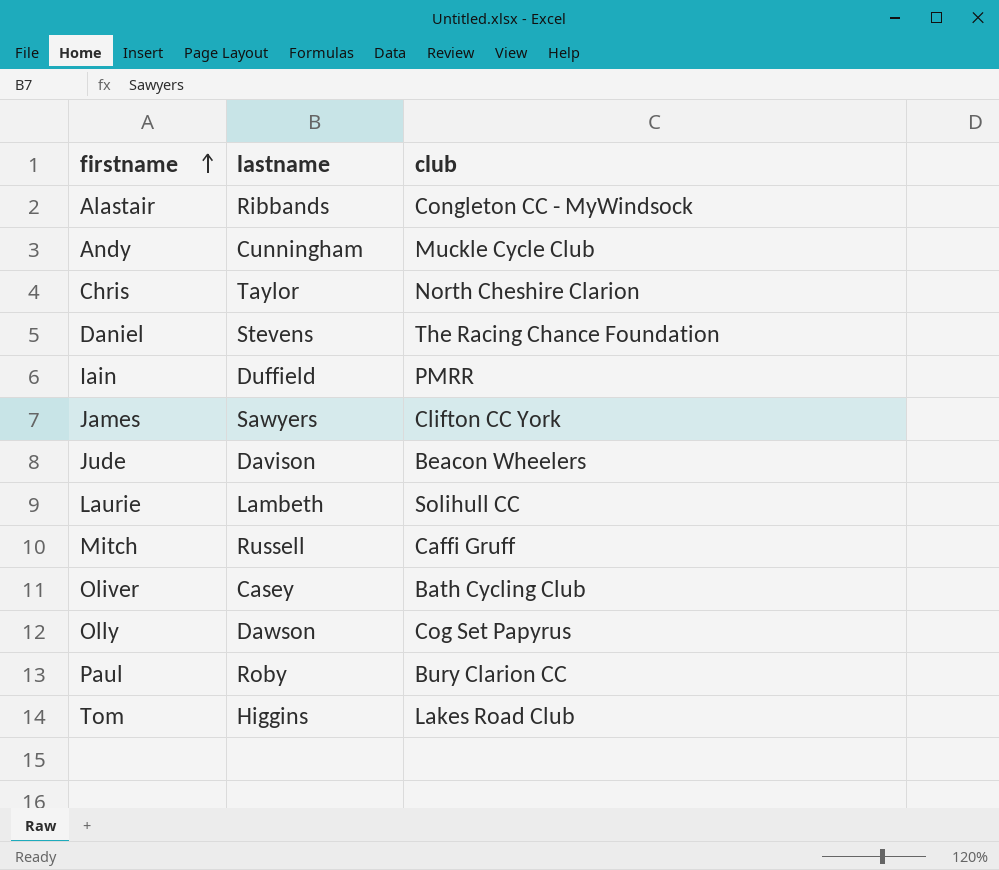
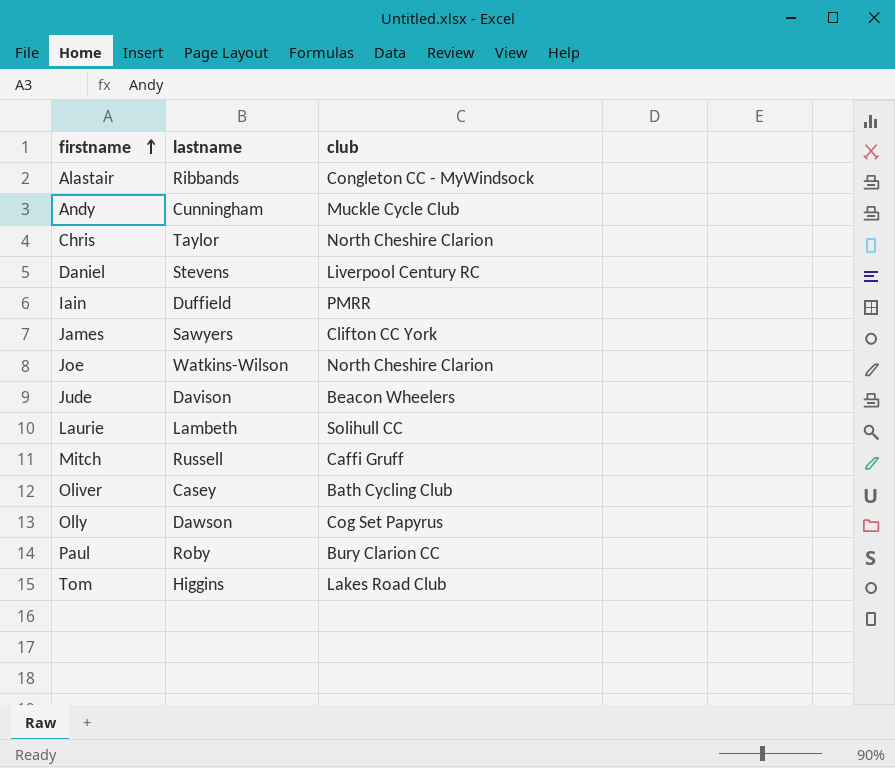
Daniel | club: The Racing Chance Foundation -> Liverpool Century RC
row Joe: none -> Watkins-Wilson | North Cheshire Clarion

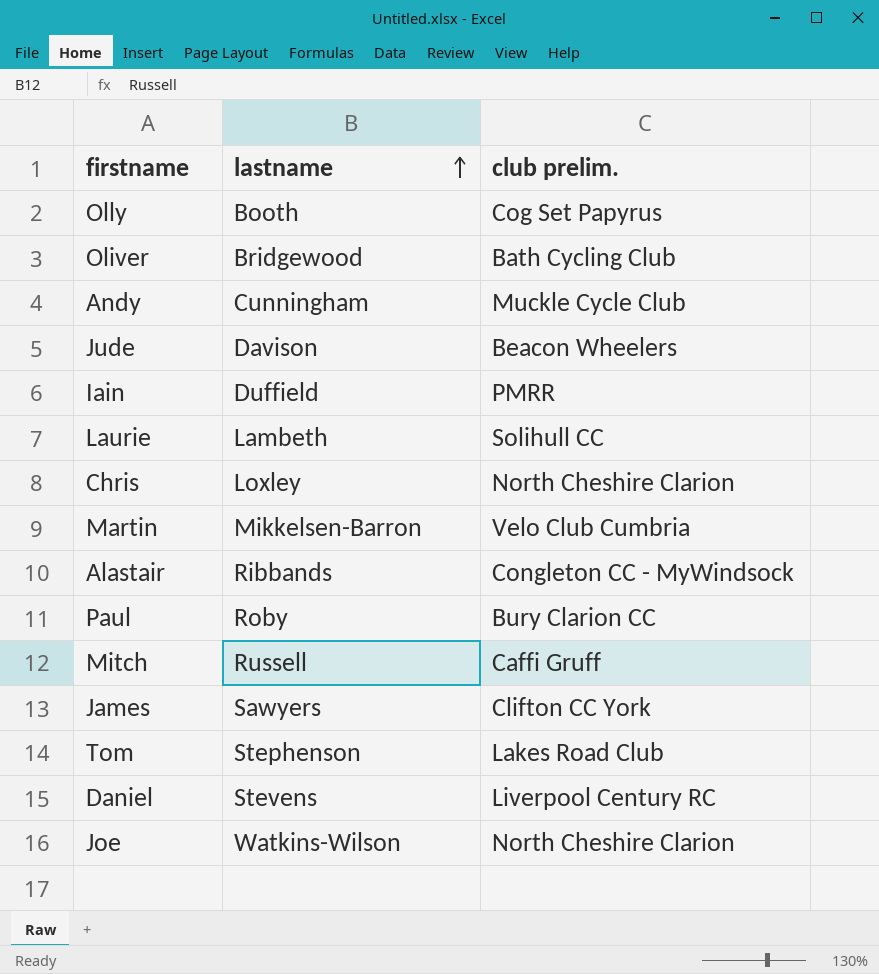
row order: firstname ascending -> lastname ascending
column name: club -> club prelim.
Olly | lastname: Dawson -> Booth
Oliver | lastname: Casey -> Bridgewood
Chris | lastname: Taylor -> Loxley
row Martin: none -> Mikkelsen-Barron | Velo Club Cumbria
Tom | lastname: Higgins -> Stephenson

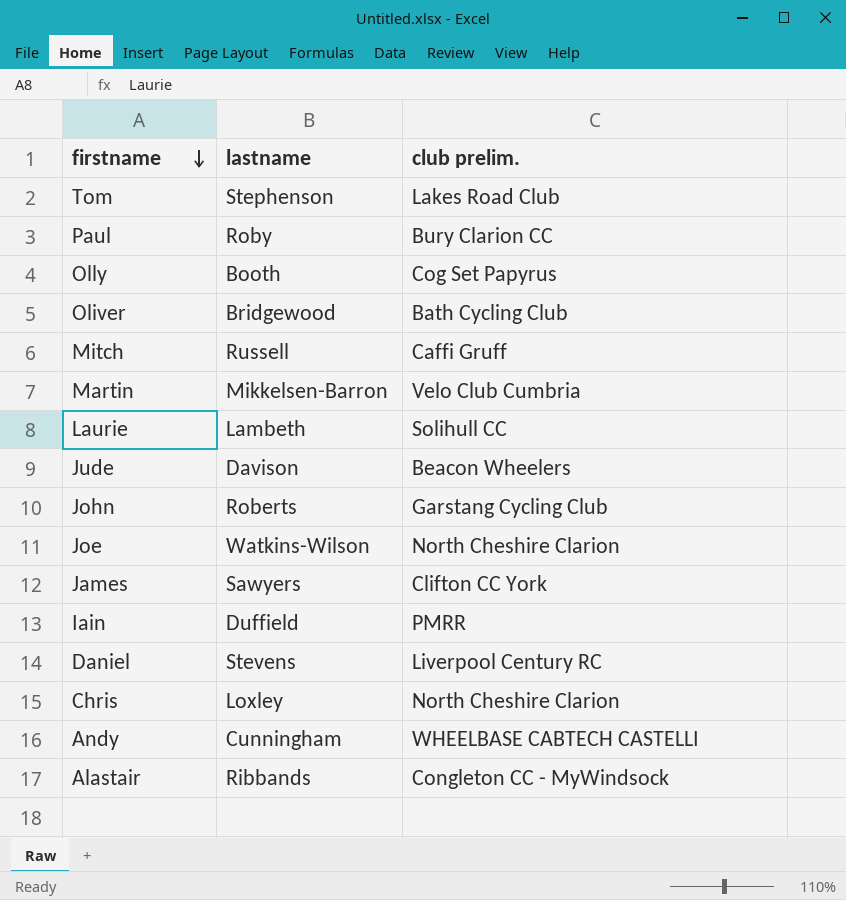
row order: lastname ascending -> firstname descending
row John: none -> Roberts | Garstang Cycling Club
Andy | club prelim.: Muckle Cycle Club -> WHEELBASE CABTECH CASTELLI

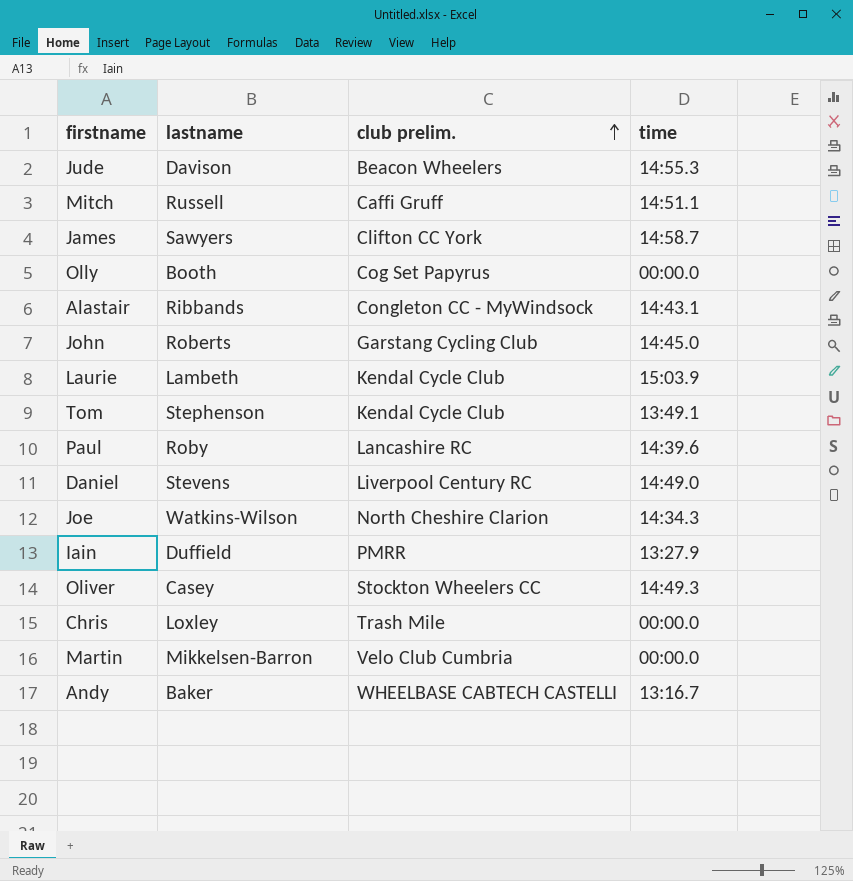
row order: firstname descending -> club prelim. ascending
column time | position: none -> 4
Laurie | club prelim.: Solihull CC -> Kendal Cycle Club
Tom | club prelim.: Lakes Road Club -> Kendal Cycle Club
Paul | club prelim.: Bury Clarion CC -> Lancashire RC
Oliver | lastname: Bridgewood -> Casey
Oliver | club prelim.: Bath Cycling Club -> Stockton Wheelers CC
Chris | club prelim.: North Cheshire Clarion -> Trash Mile
Andy | lastname: Cunningham -> Baker

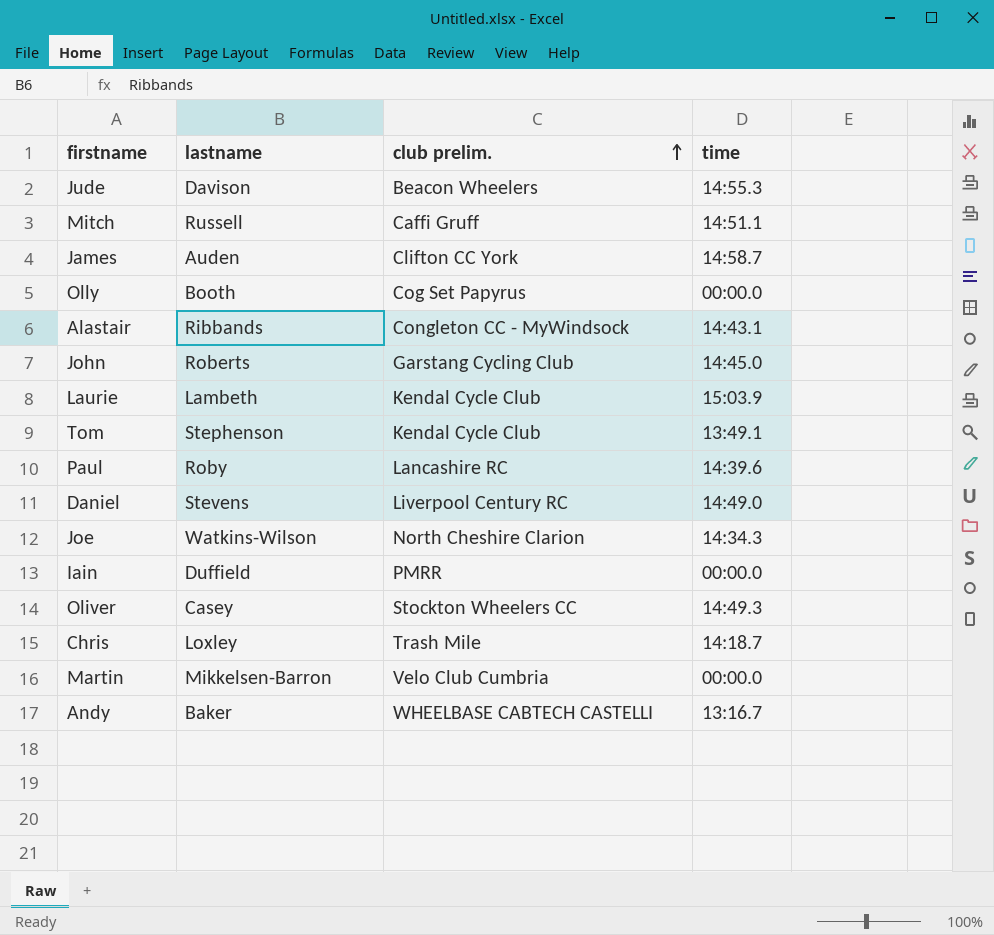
James | lastname: Sawyers -> Auden
Iain | time: 13:27.9 -> 00:00.0
Chris | time: 00:00.0 -> 14:18.7

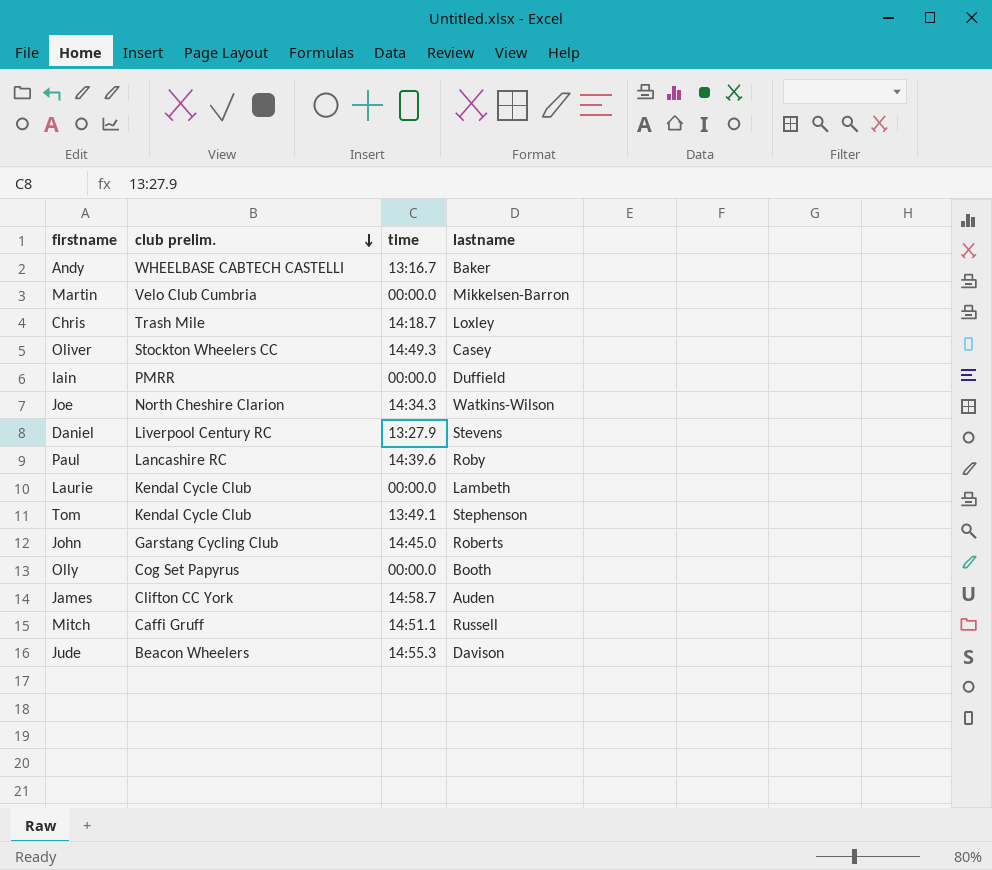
row order: club prelim. ascending -> club prelim. descending
column lastname | position: 2 -> 4
row Alastair: Ribbands | Congleton CC - MyWindsock | 14:43.1 -> none
Daniel | time: 14:49.0 -> 13:27.9
Laurie | time: 15:03.9 -> 00:00.0

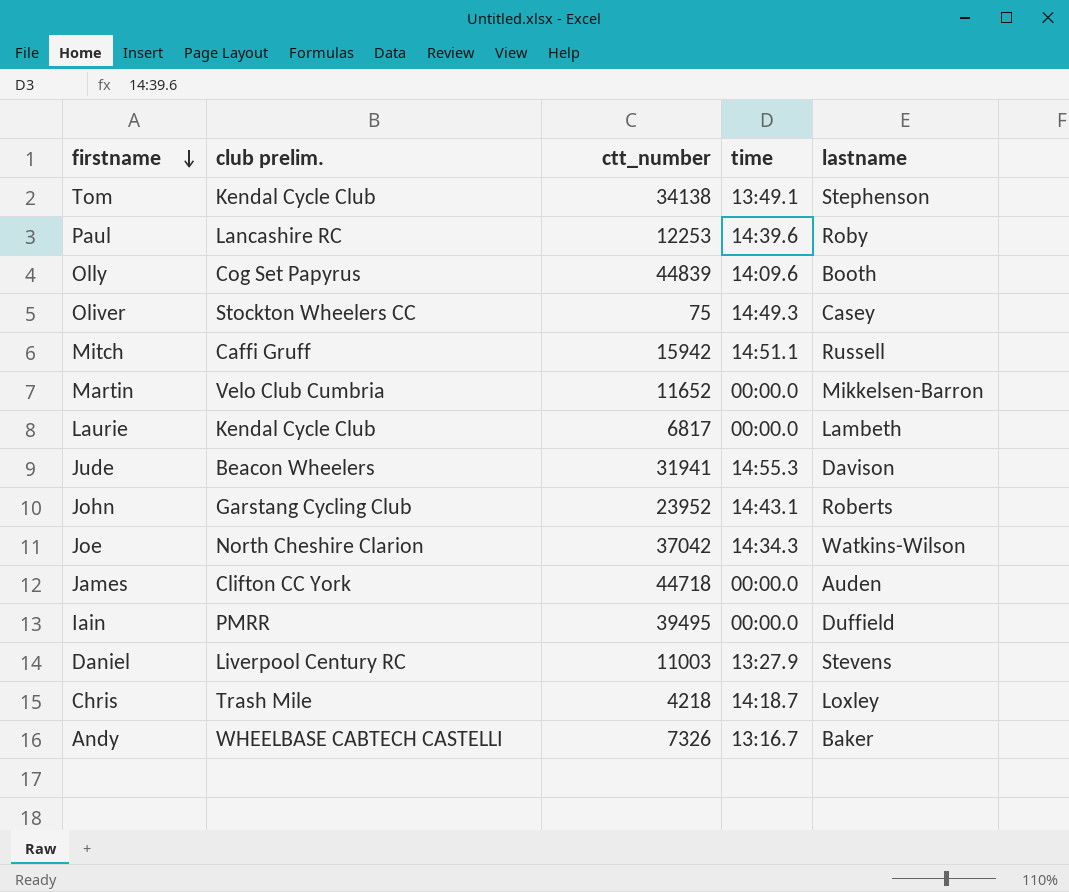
row order: club prelim. descending -> firstname descending
column ctt_number | position: none -> 3
Olly | time: 00:00.0 -> 14:09.6
John | time: 14:45.0 -> 14:43.1
James | time: 14:58.7 -> 00:00.0

